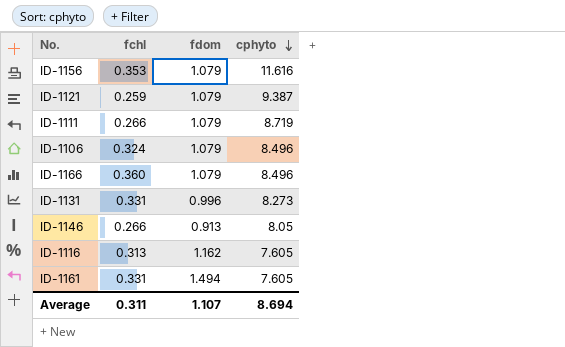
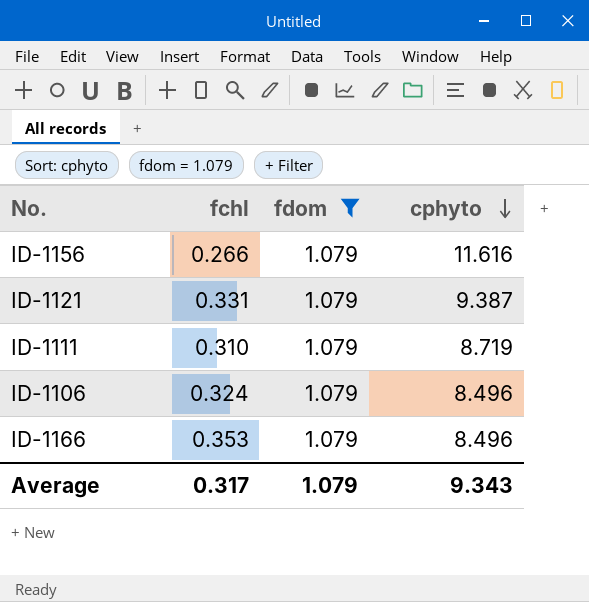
filter: none -> fdom = 1.079
ID-1156 | fchl: 0.353 -> 0.266
ID-1121 | fchl: 0.259 -> 0.331
ID-1111 | fchl: 0.266 -> 0.310
ID-1166 | fchl: 0.360 -> 0.353
Average | fchl: 0.311 -> 0.317
Average | fdom: 1.107 -> 1.079
Average | cphyto: 8.694 -> 9.343

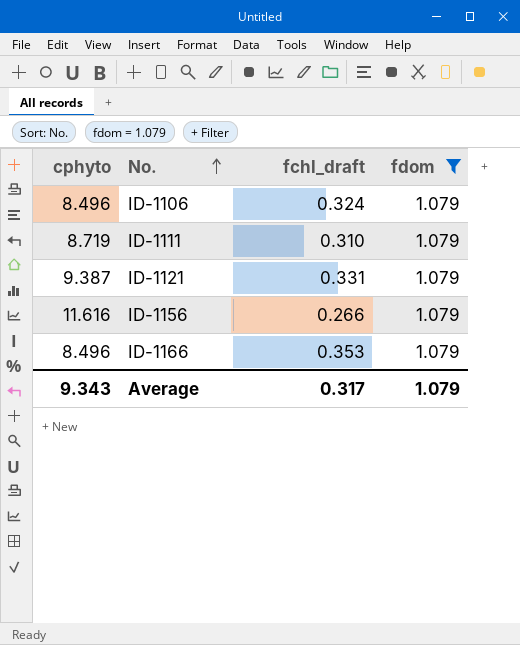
row order: cphyto descending -> No. ascending
column cphyto | position: 4 -> 1
column name: fchl -> fchl_draft

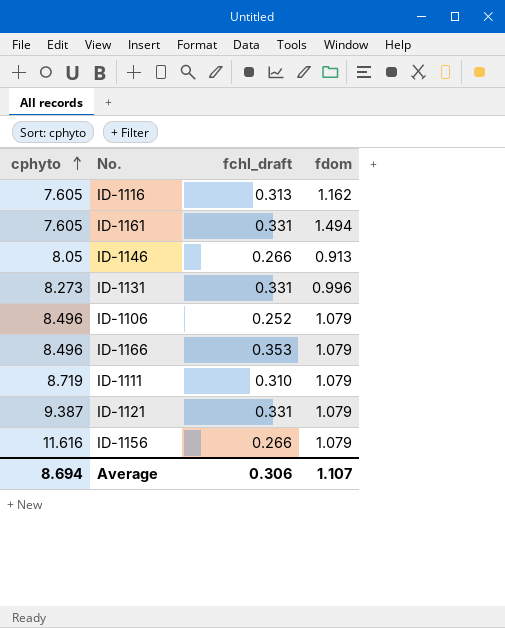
filter: fdom = 1.079 -> none
row order: No. ascending -> cphyto ascending
ID-1106 | fchl_draft: 0.324 -> 0.252
Average | cphyto: 9.343 -> 8.694
Average | fchl_draft: 0.317 -> 0.306
Average | fdom: 1.079 -> 1.107

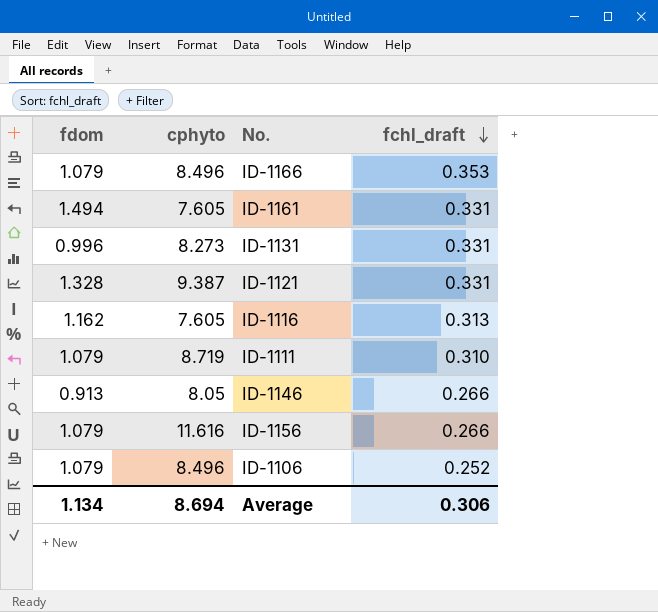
row order: cphyto ascending -> fchl_draft descending
column fdom | position: 4 -> 1
ID-1121 | fdom: 1.079 -> 1.328
Average | fdom: 1.107 -> 1.134

